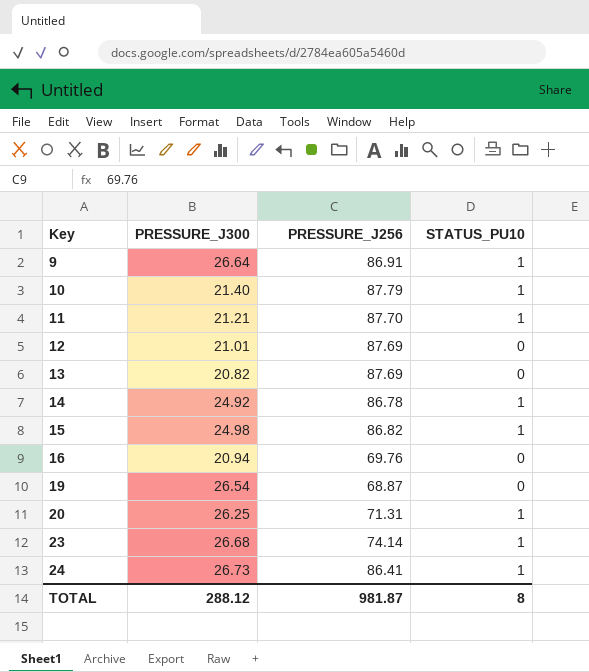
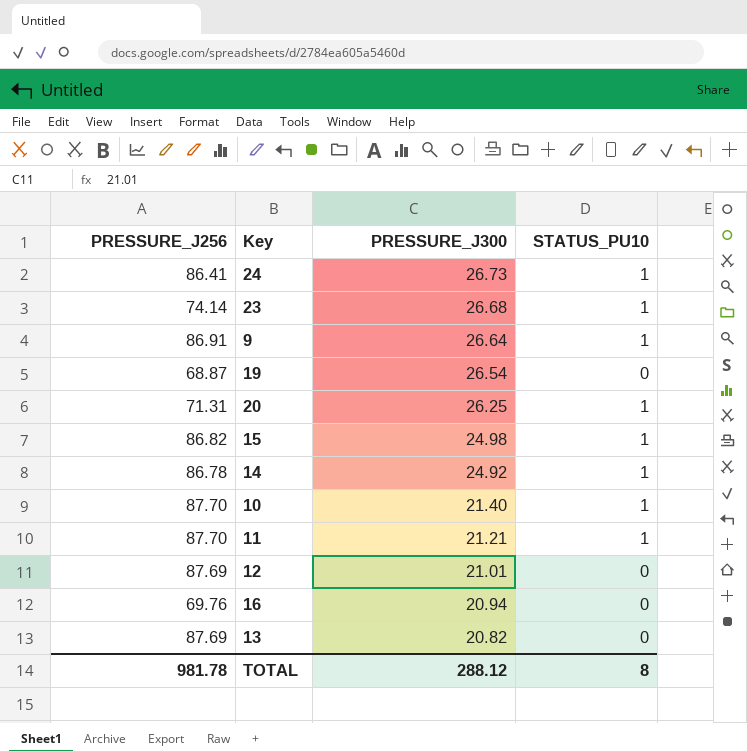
row order: Key ascending -> PRESSURE_J300 descending
column PRESSURE_J256 | position: 3 -> 1
10 | PRESSURE_J256: 87.79 -> 87.70
TOTAL | PRESSURE_J256: 981.87 -> 981.78

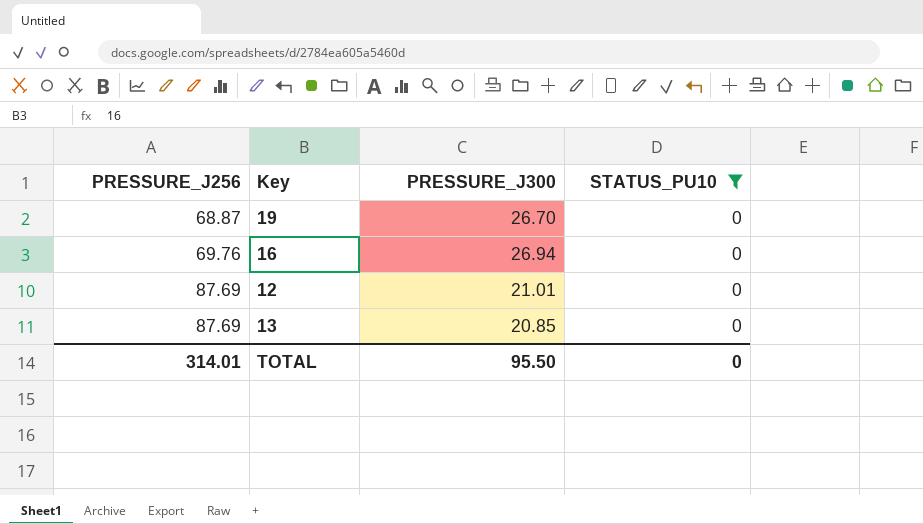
filter: none -> STATUS_PU10 = 0
row order: PRESSURE_J300 descending -> PRESSURE_J256 ascending
19 | PRESSURE_J300: 26.54 -> 26.70
16 | PRESSURE_J300: 20.94 -> 26.94
13 | PRESSURE_J300: 20.82 -> 20.85
TOTAL | PRESSURE_J256: 981.78 -> 314.01
TOTAL | PRESSURE_J300: 288.12 -> 95.50
TOTAL | STATUS_PU10: 8 -> 0

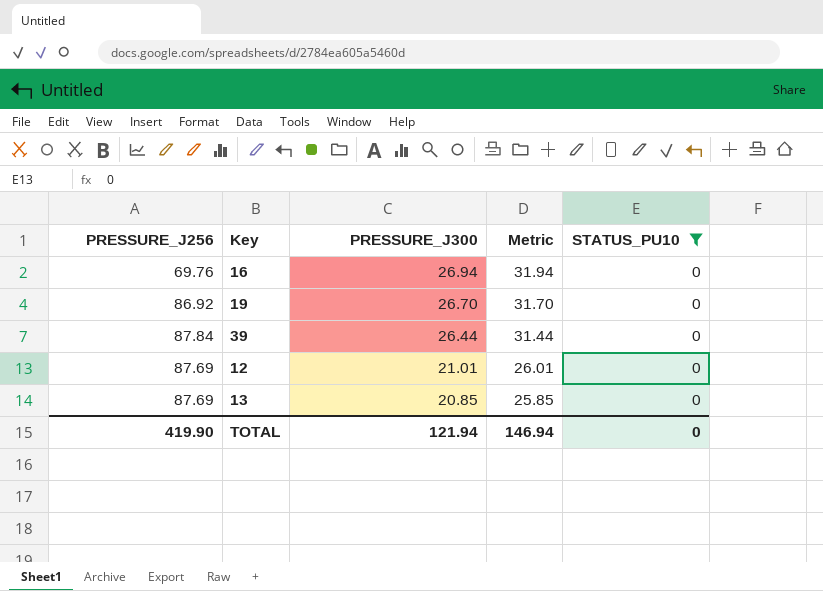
row order: PRESSURE_J256 ascending -> PRESSURE_J300 descending
column Metric | formula: none -> [PRESSURE_J300] + 5
19 | PRESSURE_J256: 68.87 -> 86.92
row 39: none -> 87.84 | 26.44 | 31.44 | 0
TOTAL | PRESSURE_J256: 314.01 -> 419.90
TOTAL | PRESSURE_J300: 95.50 -> 121.94

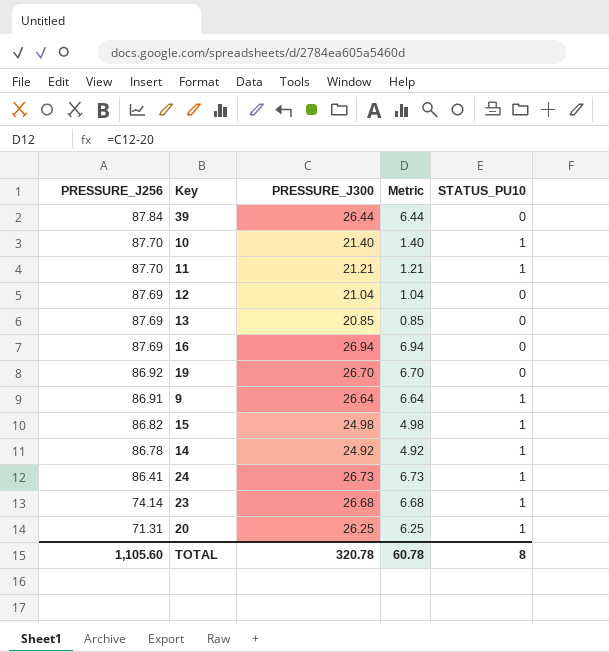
filter: STATUS_PU10 = 0 -> none
row order: PRESSURE_J300 descending -> PRESSURE_J256 descending
column Metric | formula: [PRESSURE_J300] + 5 -> [PRESSURE_J300] - 20
12 | PRESSURE_J300: 21.01 -> 21.04
16 | PRESSURE_J256: 69.76 -> 87.69
TOTAL | PRESSURE_J256: 419.90 -> 1,105.60
TOTAL | PRESSURE_J300: 121.94 -> 320.78
TOTAL | Metric: 146.94 -> 60.78
TOTAL | STATUS_PU10: 0 -> 8

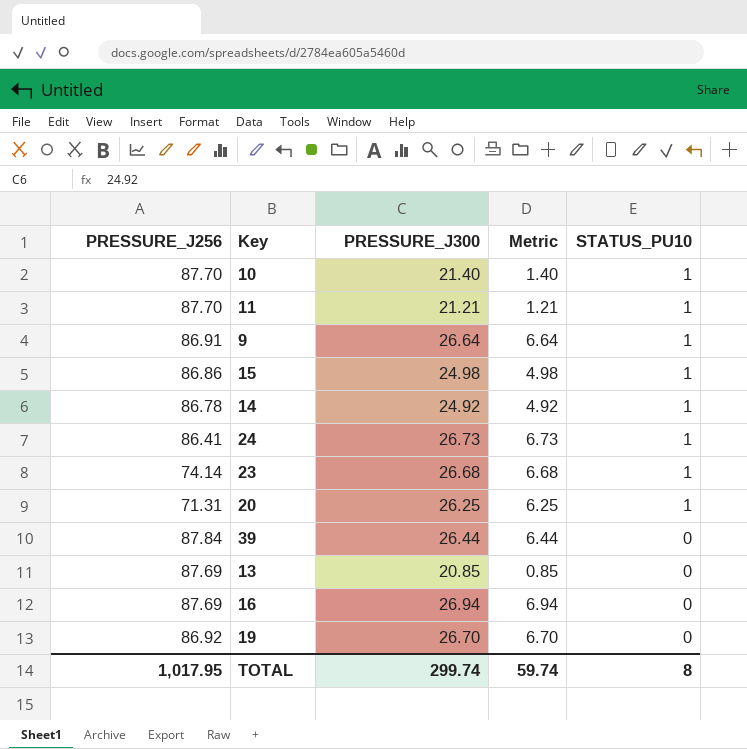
row order: PRESSURE_J256 descending -> STATUS_PU10 descending
row 12: 87.69 | 21.04 | 1.04 | 0 -> none
15 | PRESSURE_J256: 86.82 -> 86.86
TOTAL | PRESSURE_J256: 1,105.60 -> 1,017.95
TOTAL | PRESSURE_J300: 320.78 -> 299.74
TOTAL | Metric: 60.78 -> 59.74

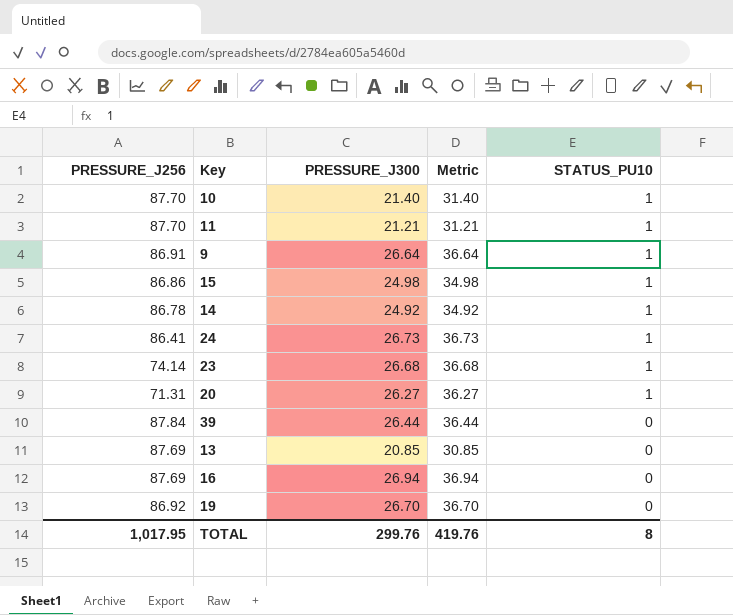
column Metric | formula: [PRESSURE_J300] - 20 -> [PRESSURE_J300] + 10
20 | PRESSURE_J300: 26.25 -> 26.27
TOTAL | PRESSURE_J300: 299.74 -> 299.76
TOTAL | Metric: 59.74 -> 419.76

